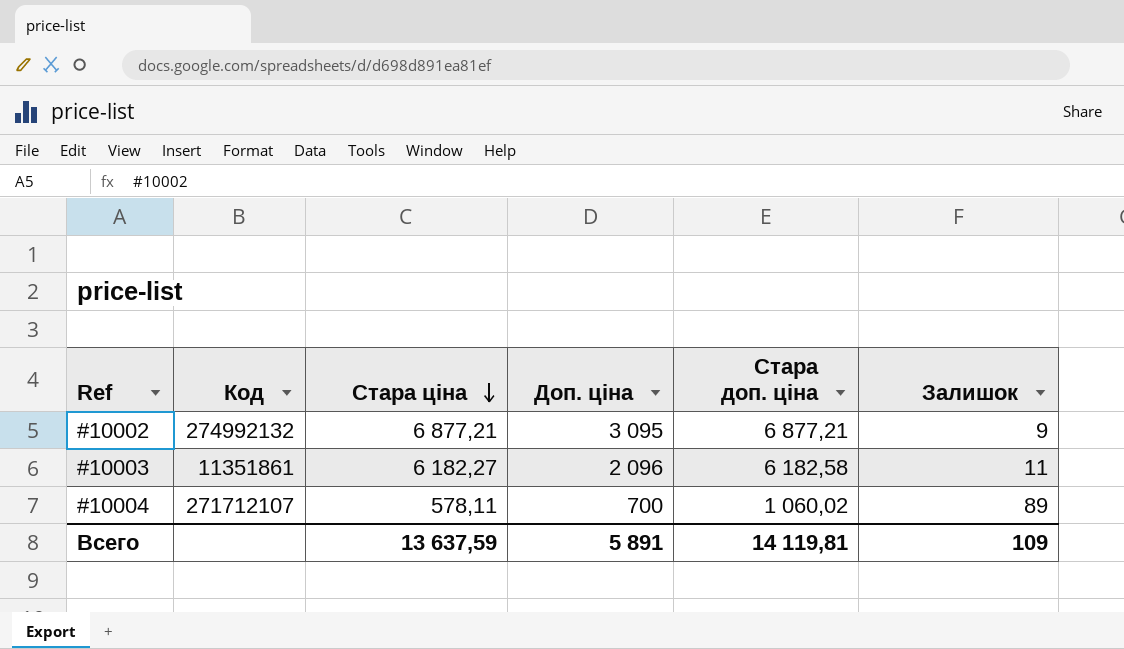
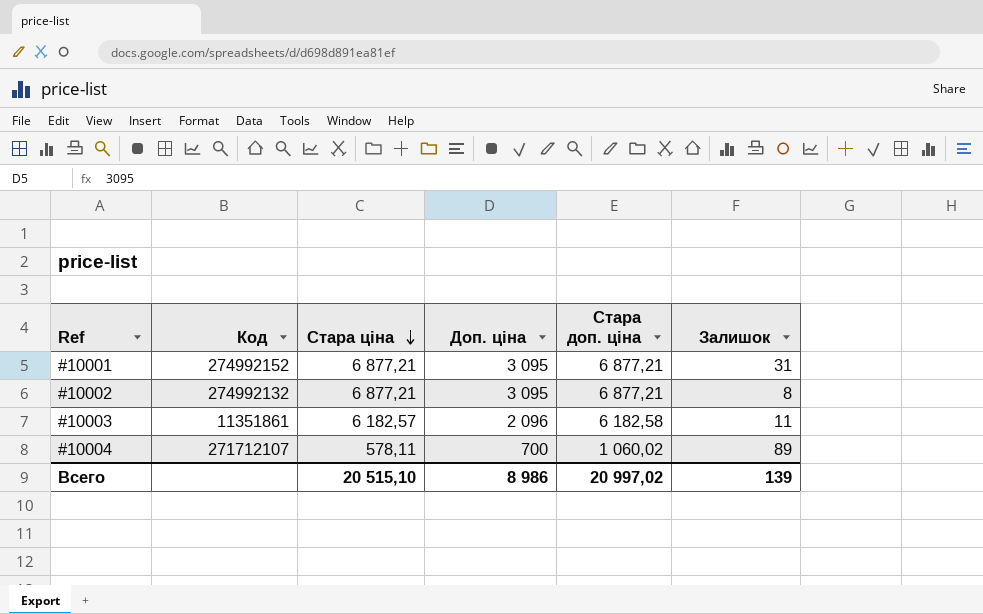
row #10001: none -> 274992152 | 6 877,21 | 3 095 | 6 877,21 | 31
#10002 | Залишок: 9 -> 8
#10003 | Стара ціна: 6 182,27 -> 6 182,57
Всего | Стара ціна: 13 637,59 -> 20 515,10
Всего | Доп. ціна: 5 891 -> 8 986
Всего | Стара доп. ціна: 14 119,81 -> 20 997,02
Всего | Залишок: 109 -> 139

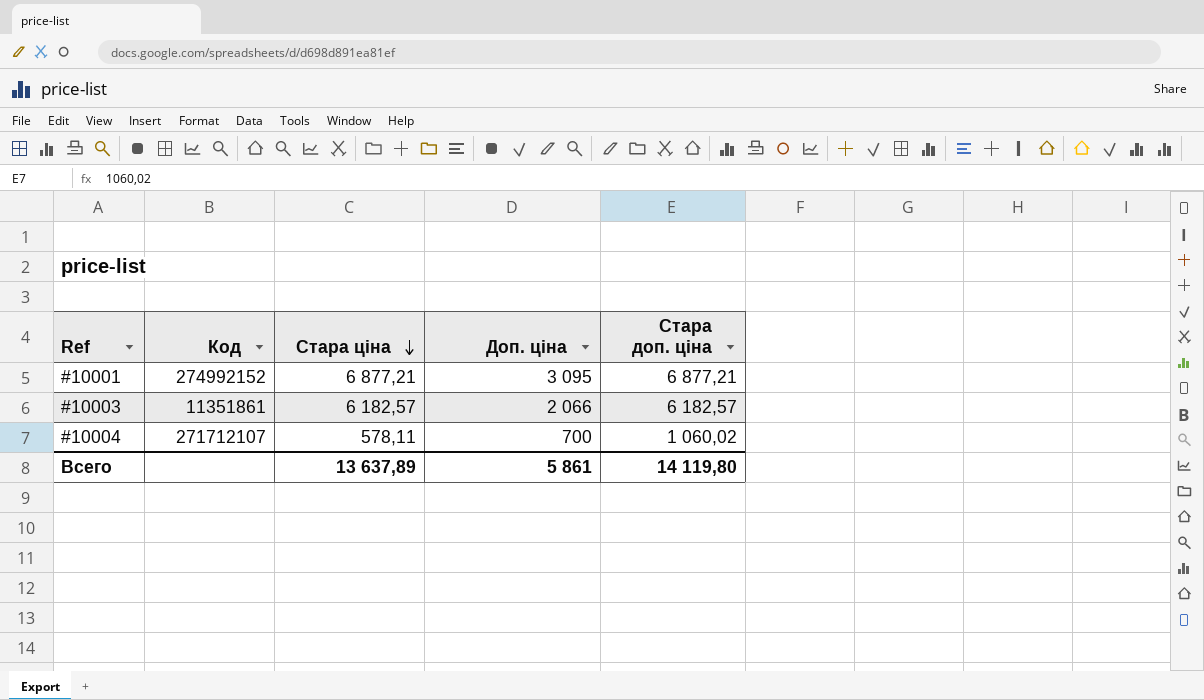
column Залишок | position: 6 -> none
row #10002: 274992132 | 6 877,21 | 3 095 | 6 877,21 | 8 -> none
#10003 | Доп. ціна: 2 096 -> 2 066
#10003 | Стара доп. ціна: 6 182,58 -> 6 182,57
Всего | Стара ціна: 20 515,10 -> 13 637,89
Всего | Доп. ціна: 8 986 -> 5 861
Всего | Стара доп. ціна: 20 997,02 -> 14 119,80

